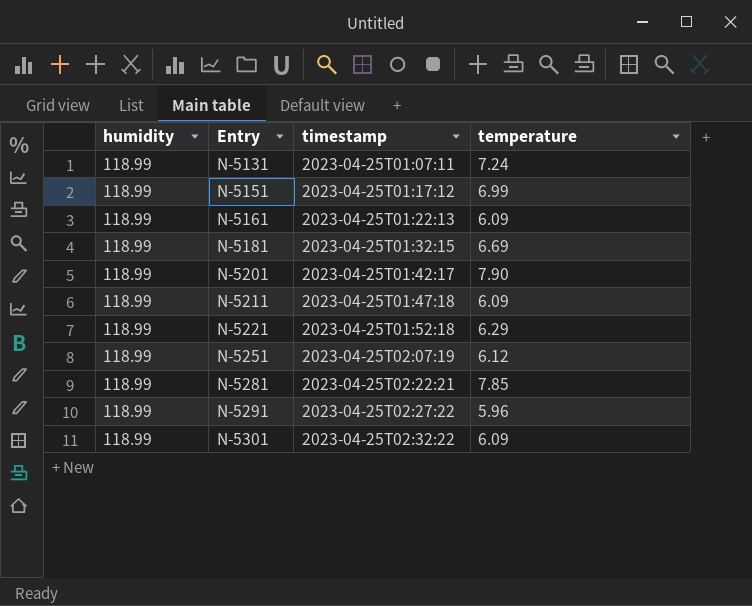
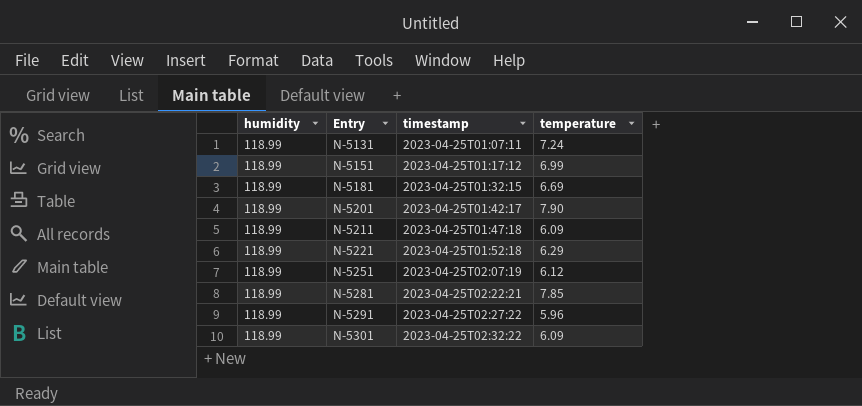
row N-5161: 118.99 | 2023-04-25T01:22:13 | 6.09 -> none

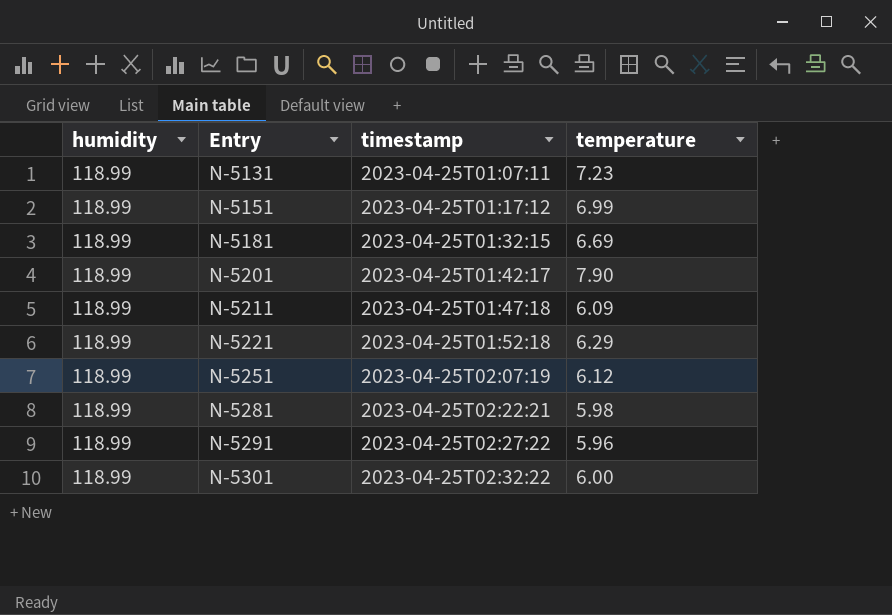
N-5131 | temperature: 7.24 -> 7.23
N-5281 | temperature: 7.85 -> 5.98
N-5301 | temperature: 6.09 -> 6.00

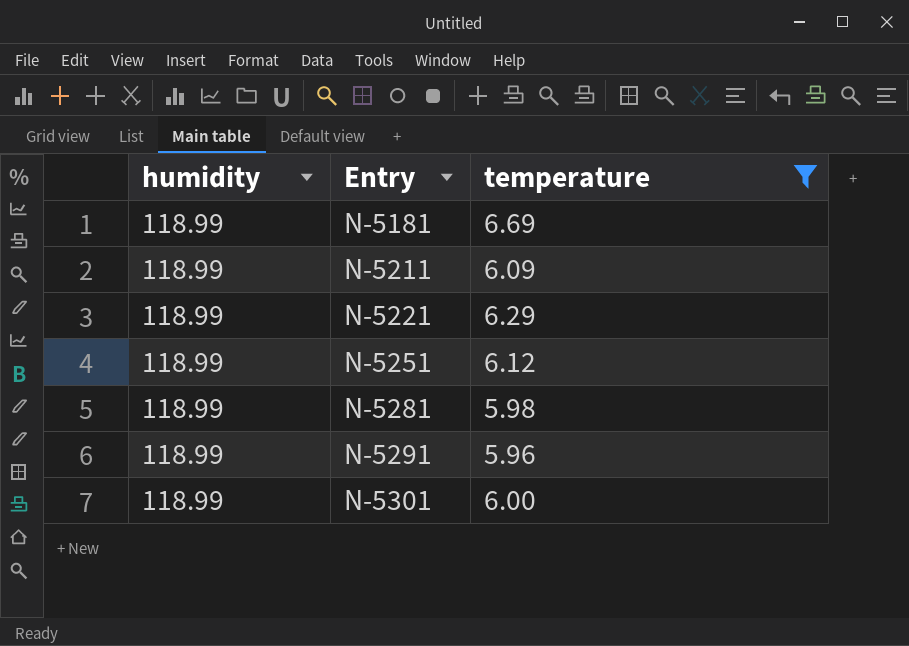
filter: none -> temperature <= 6.69
column timestamp | position: 3 -> none

